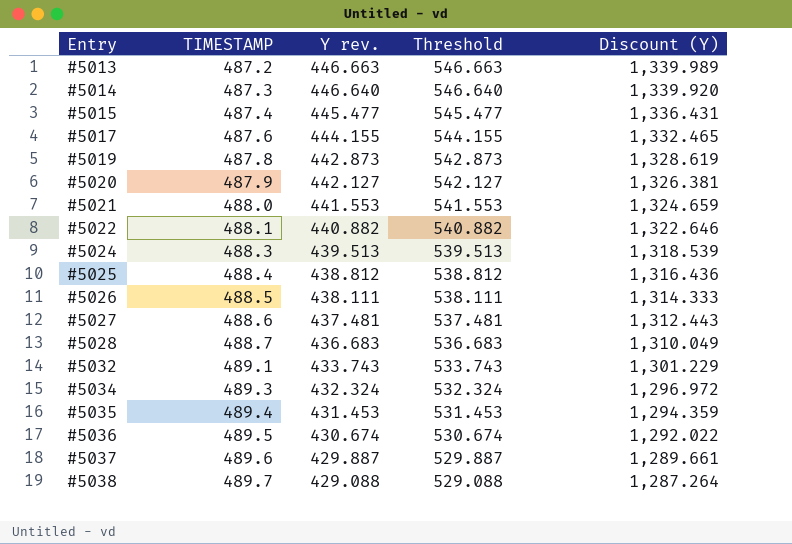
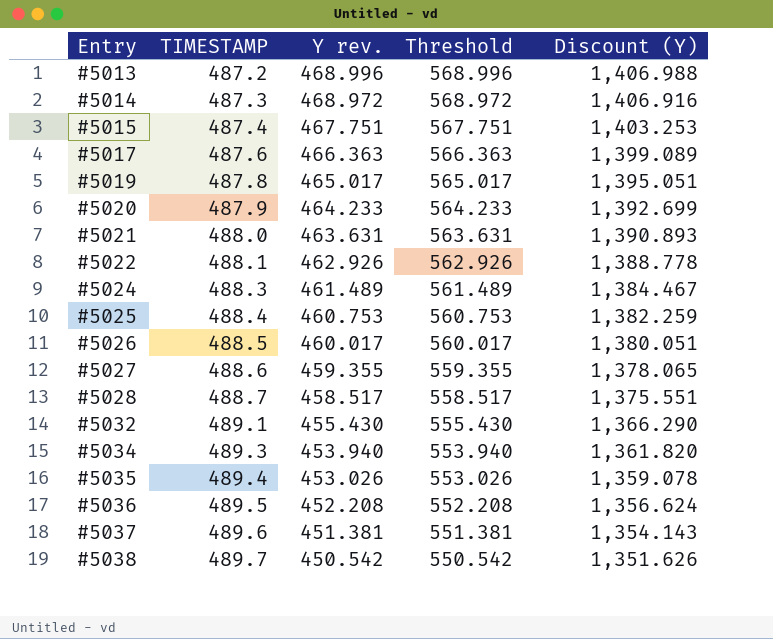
#5013 | Y rev.: 446.663 -> 468.996
#5013 | Threshold: 546.663 -> 568.996
#5013 | Discount (Y): 1,339.989 -> 1,406.988
#5014 | Y rev.: 446.640 -> 468.972
#5014 | Threshold: 546.640 -> 568.972
#5014 | Discount (Y): 1,339.920 -> 1,406.916
#5015 | Y rev.: 445.477 -> 467.751
#5015 | Threshold: 545.477 -> 567.751
#5015 | Discount (Y): 1,336.431 -> 1,403.253
#5017 | Y rev.: 444.155 -> 466.363
#5017 | Threshold: 544.155 -> 566.363
#5017 | Discount (Y): 1,332.465 -> 1,399.089
#5019 | Y rev.: 442.873 -> 465.017
#5019 | Threshold: 542.873 -> 565.017
#5019 | Discount (Y): 1,328.619 -> 1,395.051
#5020 | Y rev.: 442.127 -> 464.233
#5020 | Threshold: 542.127 -> 564.233
#5020 | Discount (Y): 1,326.381 -> 1,392.699
#5021 | Y rev.: 441.553 -> 463.631
#5021 | Threshold: 541.553 -> 563.631
#5021 | Discount (Y): 1,324.659 -> 1,390.893
#5022 | Y rev.: 440.882 -> 462.926
#5022 | Threshold: 540.882 -> 562.926
#5022 | Discount (Y): 1,322.646 -> 1,388.778
#5024 | Y rev.: 439.513 -> 461.489
#5024 | Threshold: 539.513 -> 561.489
#5024 | Discount (Y): 1,318.539 -> 1,384.467
#5025 | Y rev.: 438.812 -> 460.753
#5025 | Threshold: 538.812 -> 560.753
#5025 | Discount (Y): 1,316.436 -> 1,382.259
#5026 | Y rev.: 438.111 -> 460.017
#5026 | Threshold: 538.111 -> 560.017
#5026 | Discount (Y): 1,314.333 -> 1,380.051
#5027 | Y rev.: 437.481 -> 459.355
#5027 | Threshold: 537.481 -> 559.355
#5027 | Discount (Y): 1,312.443 -> 1,378.065
#5028 | Y rev.: 436.683 -> 458.517
#5028 | Threshold: 536.683 -> 558.517
#5028 | Discount (Y): 1,310.049 -> 1,375.551
#5032 | Y rev.: 433.743 -> 455.430
#5032 | Threshold: 533.743 -> 555.430
#5032 | Discount (Y): 1,301.229 -> 1,366.290
#5034 | Y rev.: 432.324 -> 453.940
#5034 | Threshold: 532.324 -> 553.940
#5034 | Discount (Y): 1,296.972 -> 1,361.820
#5035 | Y rev.: 431.453 -> 453.026
#5035 | Threshold: 531.453 -> 553.026
#5035 | Discount (Y): 1,294.359 -> 1,359.078
#5036 | Y rev.: 430.674 -> 452.208
#5036 | Threshold: 530.674 -> 552.208
#5036 | Discount (Y): 1,292.022 -> 1,356.624
#5037 | Y rev.: 429.887 -> 451.381
#5037 | Threshold: 529.887 -> 551.381
#5037 | Discount (Y): 1,289.661 -> 1,354.143
#5038 | Y rev.: 429.088 -> 450.542
#5038 | Threshold: 529.088 -> 550.542
#5038 | Discount (Y): 1,287.264 -> 1,351.626

